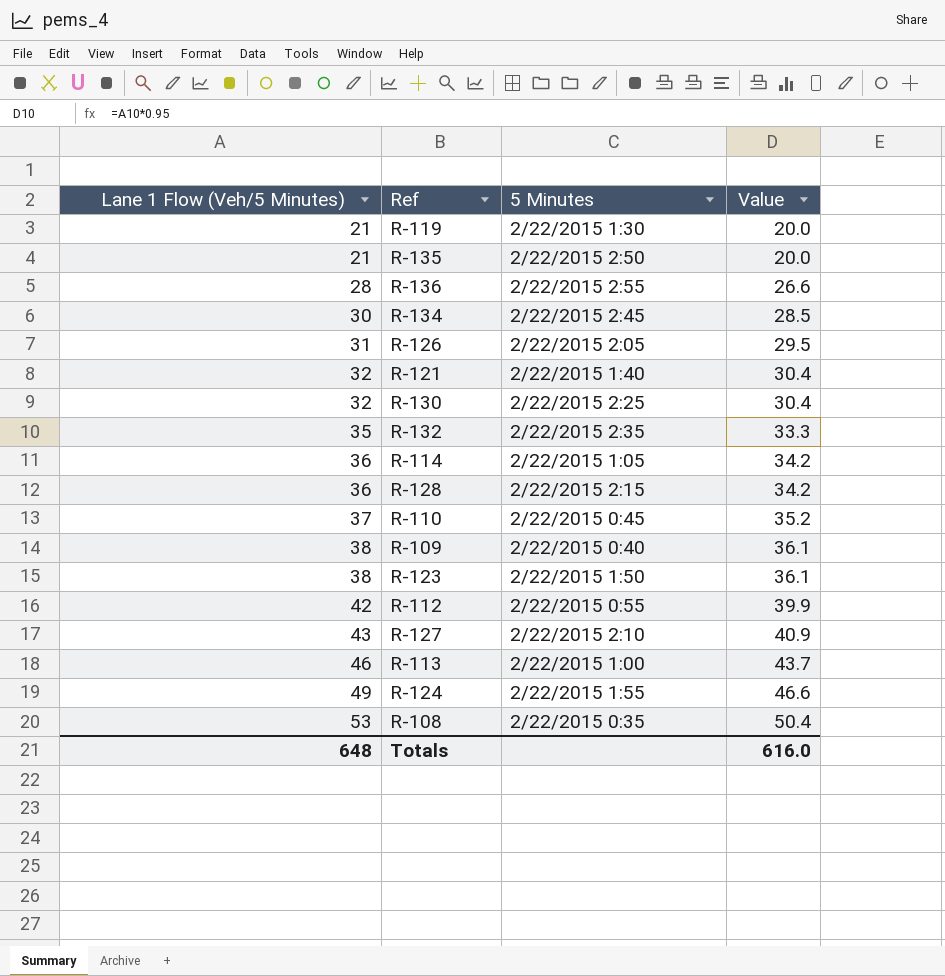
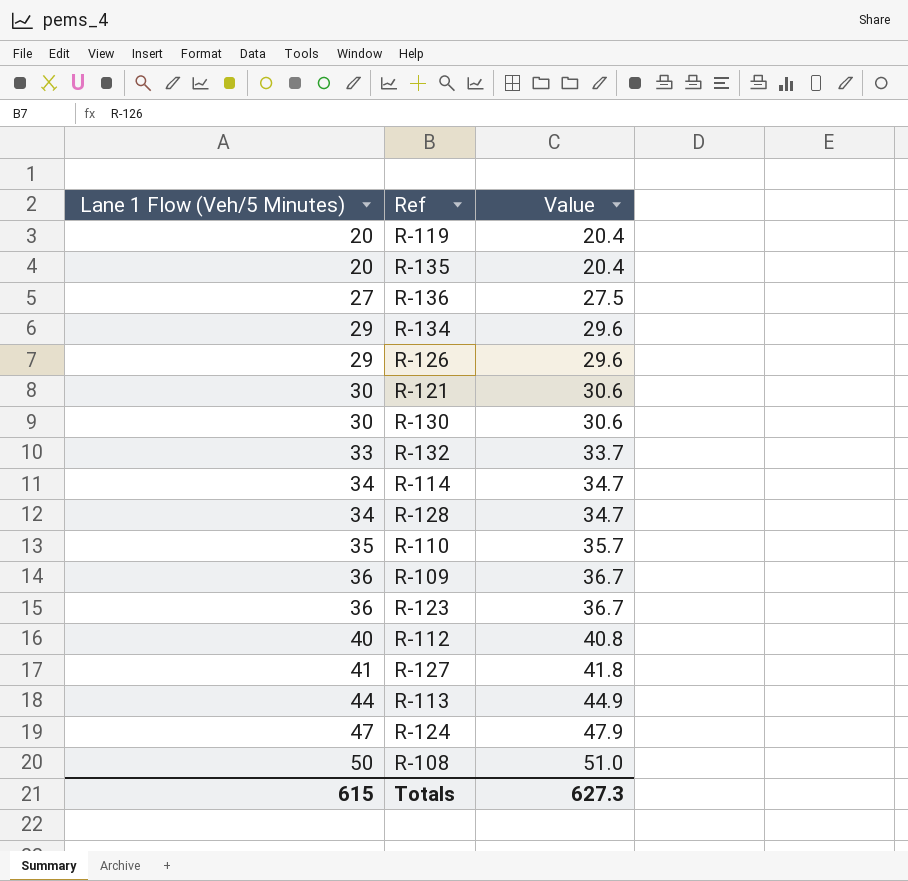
column 5 Minutes | position: 3 -> none
column Value | formula: [Lane 1 Flow (Veh/5 Minutes)] * 0.95 -> [Lane 1 Flow (Veh/5 Minutes)] * 1.02
R-119 | Lane 1 Flow (Veh/5 Minutes): 21 -> 20
R-135 | Lane 1 Flow (Veh/5 Minutes): 21 -> 20
R-136 | Lane 1 Flow (Veh/5 Minutes): 28 -> 27
R-134 | Lane 1 Flow (Veh/5 Minutes): 30 -> 29
R-126 | Lane 1 Flow (Veh/5 Minutes): 31 -> 29
R-121 | Lane 1 Flow (Veh/5 Minutes): 32 -> 30
R-130 | Lane 1 Flow (Veh/5 Minutes): 32 -> 30
R-132 | Lane 1 Flow (Veh/5 Minutes): 35 -> 33
R-114 | Lane 1 Flow (Veh/5 Minutes): 36 -> 34
R-128 | Lane 1 Flow (Veh/5 Minutes): 36 -> 34
R-110 | Lane 1 Flow (Veh/5 Minutes): 37 -> 35
R-109 | Lane 1 Flow (Veh/5 Minutes): 38 -> 36
R-123 | Lane 1 Flow (Veh/5 Minutes): 38 -> 36
R-112 | Lane 1 Flow (Veh/5 Minutes): 42 -> 40
R-127 | Lane 1 Flow (Veh/5 Minutes): 43 -> 41
R-113 | Lane 1 Flow (Veh/5 Minutes): 46 -> 44
R-124 | Lane 1 Flow (Veh/5 Minutes): 49 -> 47
R-108 | Lane 1 Flow (Veh/5 Minutes): 53 -> 50
Totals | Lane 1 Flow (Veh/5 Minutes): 648 -> 615
Totals | Value: 616.0 -> 627.3

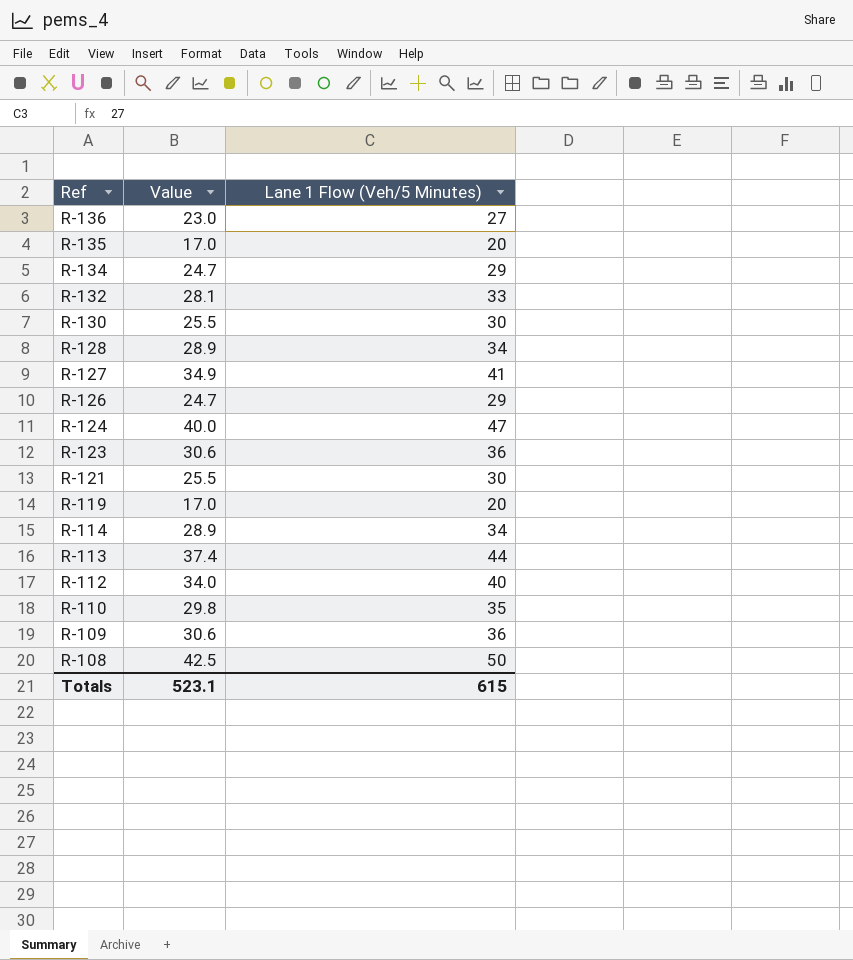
row order: Lane 1 Flow (Veh/5 Minutes) ascending -> Ref descending
column Value | formula: [Lane 1 Flow (Veh/5 Minutes)] * 1.02 -> [Lane 1 Flow (Veh/5 Minutes)] * 0.85
column Lane 1 Flow (Veh/5 Minutes) | position: 1 -> 3
Totals | Value: 627.3 -> 523.1

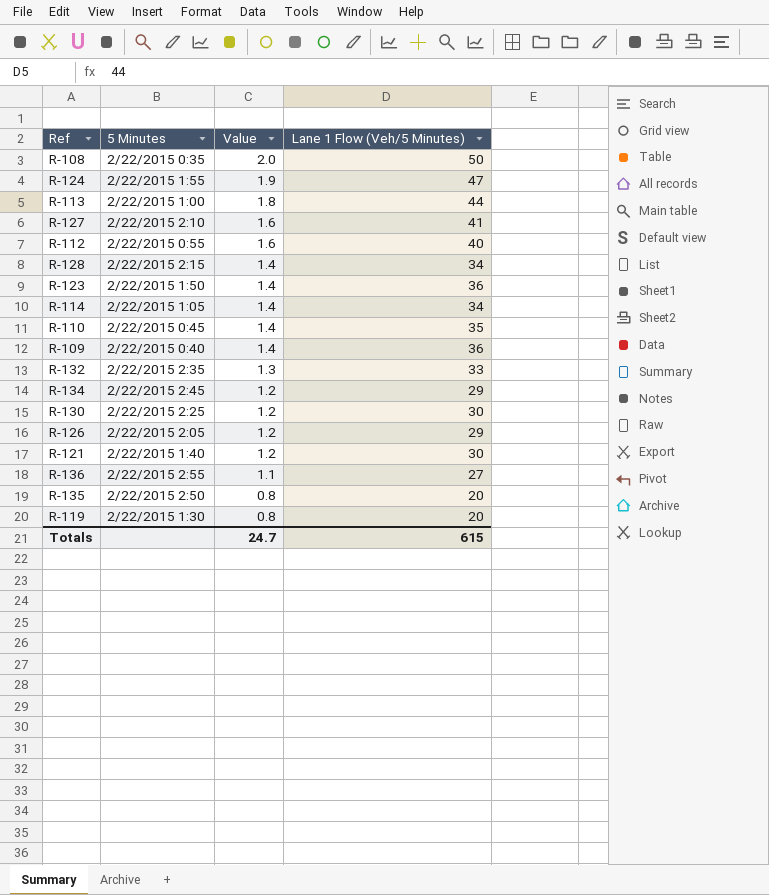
row order: Ref descending -> Value descending
column 5 Minutes | position: none -> 2
column Value | formula: [Lane 1 Flow (Veh/5 Minutes)] * 0.85 -> [Lane 1 Flow (Veh/5 Minutes)] * 0.04
Totals | Value: 523.1 -> 24.7

